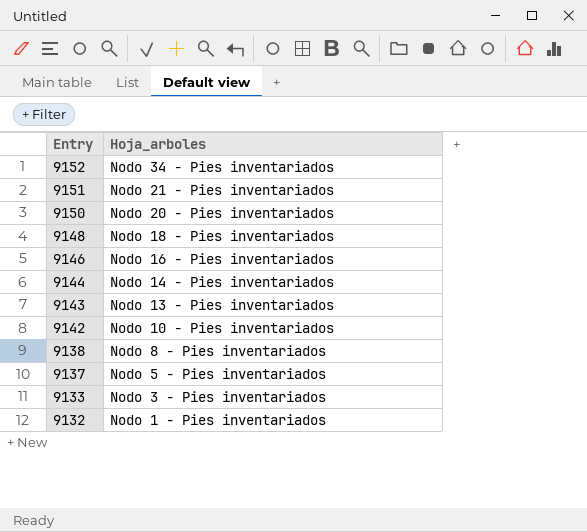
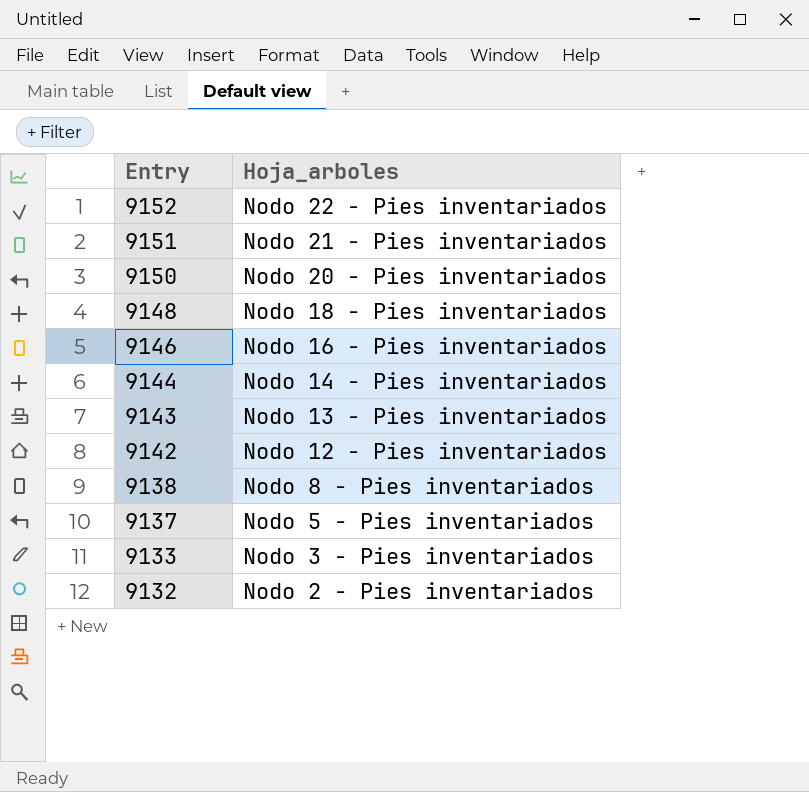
9152 | Hoja_arboles: Nodo 34 - Pies inventariados -> Nodo 22 - Pies inventariados
9142 | Hoja_arboles: Nodo 10 - Pies inventariados -> Nodo 12 - Pies inventariados
9132 | Hoja_arboles: Nodo 1 - Pies inventariados -> Nodo 2 - Pies inventariados

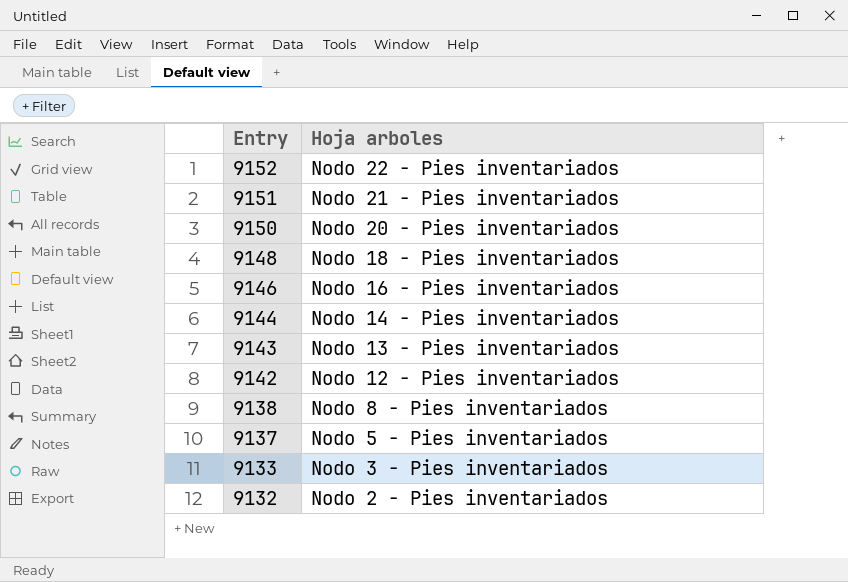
column name: Hoja_arboles -> Hoja arboles

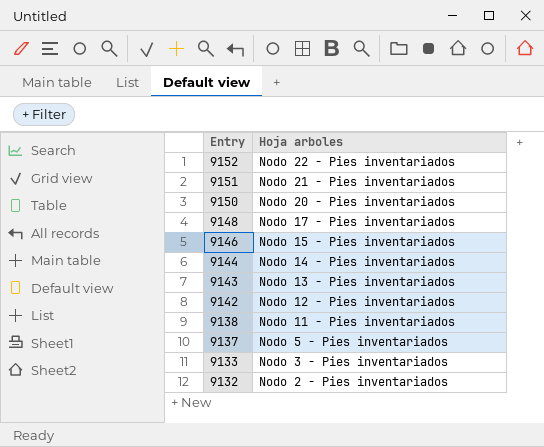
9148 | Hoja arboles: Nodo 18 - Pies inventariados -> Nodo 17 - Pies inventariados
9146 | Hoja arboles: Nodo 16 - Pies inventariados -> Nodo 15 - Pies inventariados
9138 | Hoja arboles: Nodo 8 - Pies inventariados -> Nodo 11 - Pies inventariados

